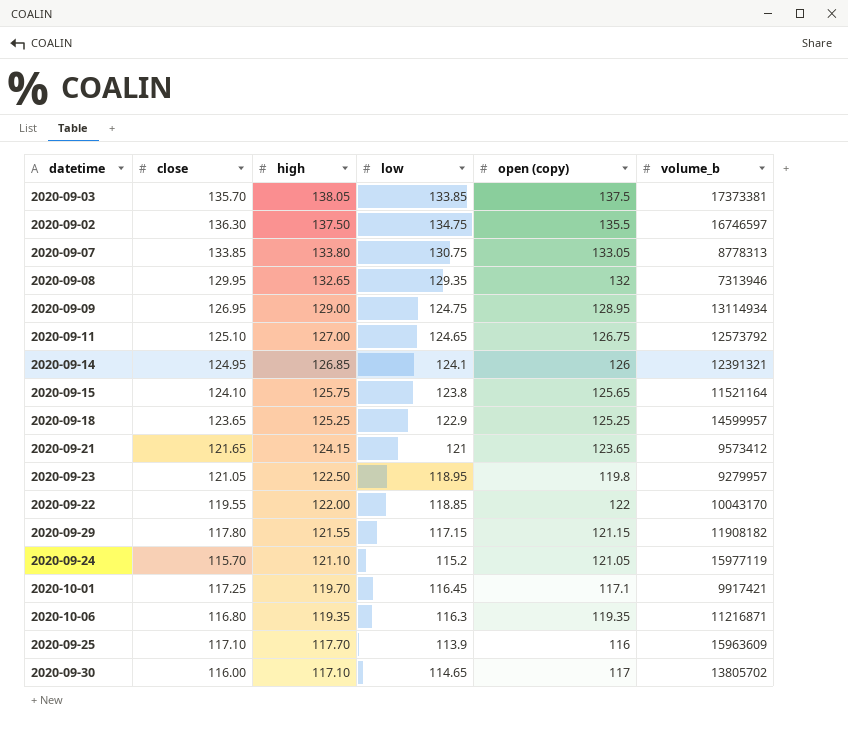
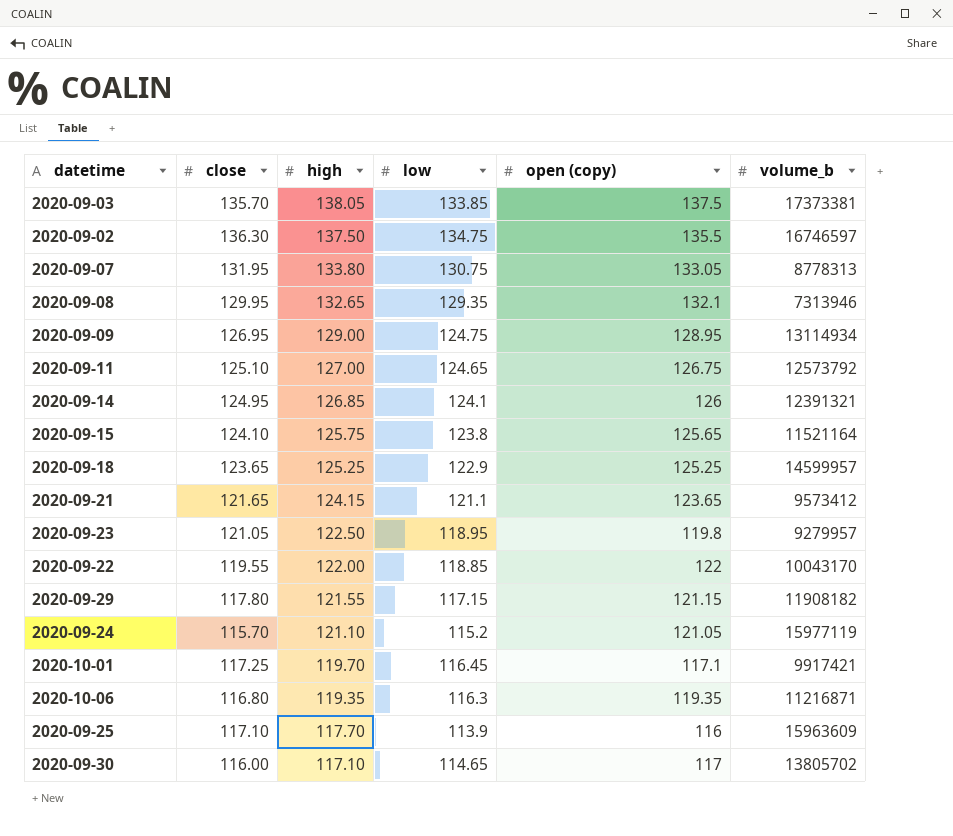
2020-09-07 | close: 133.85 -> 131.95
2020-09-08 | open (copy): 132 -> 132.1
2020-09-21 | low: 121 -> 121.1

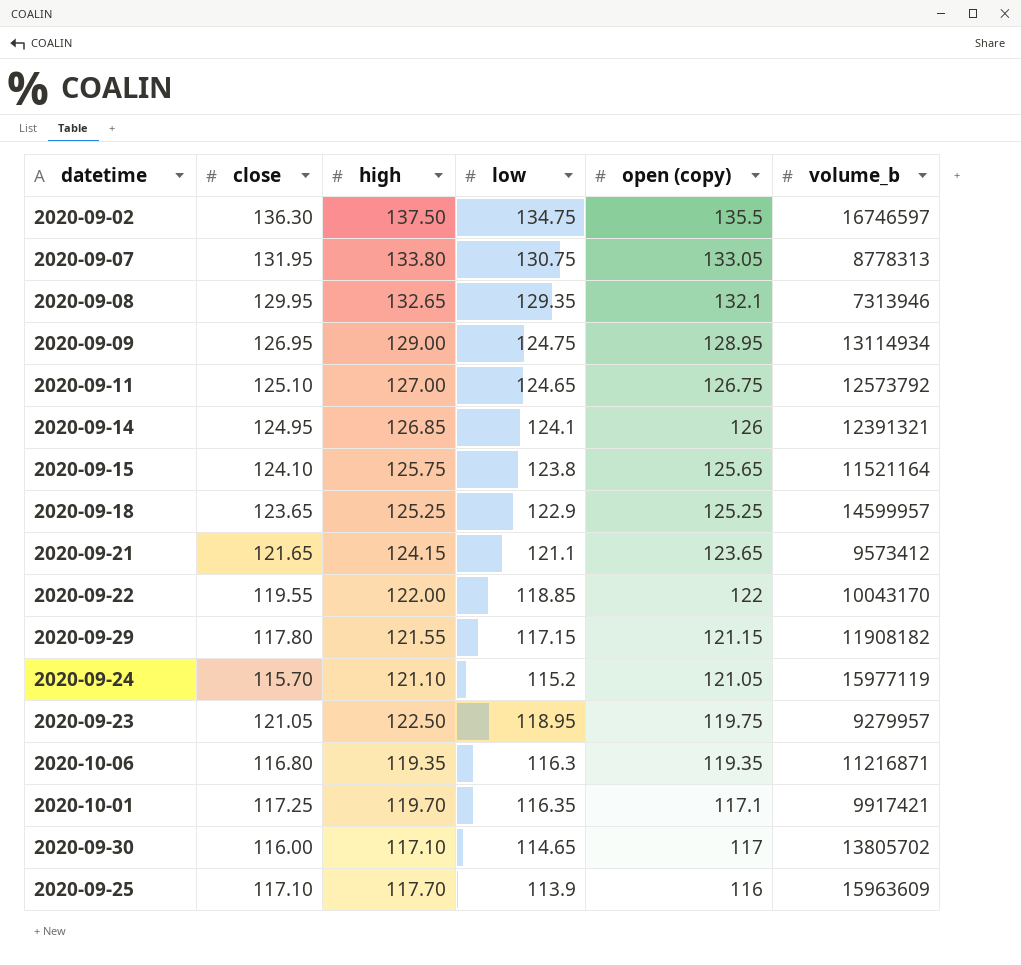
row order: high descending -> open (copy) descending
row 2020-09-03: 135.70 | 138.05 | 133.85 | 137.5 | 17373381 -> none
2020-09-23 | open (copy): 119.8 -> 119.75
2020-10-01 | low: 116.45 -> 116.35

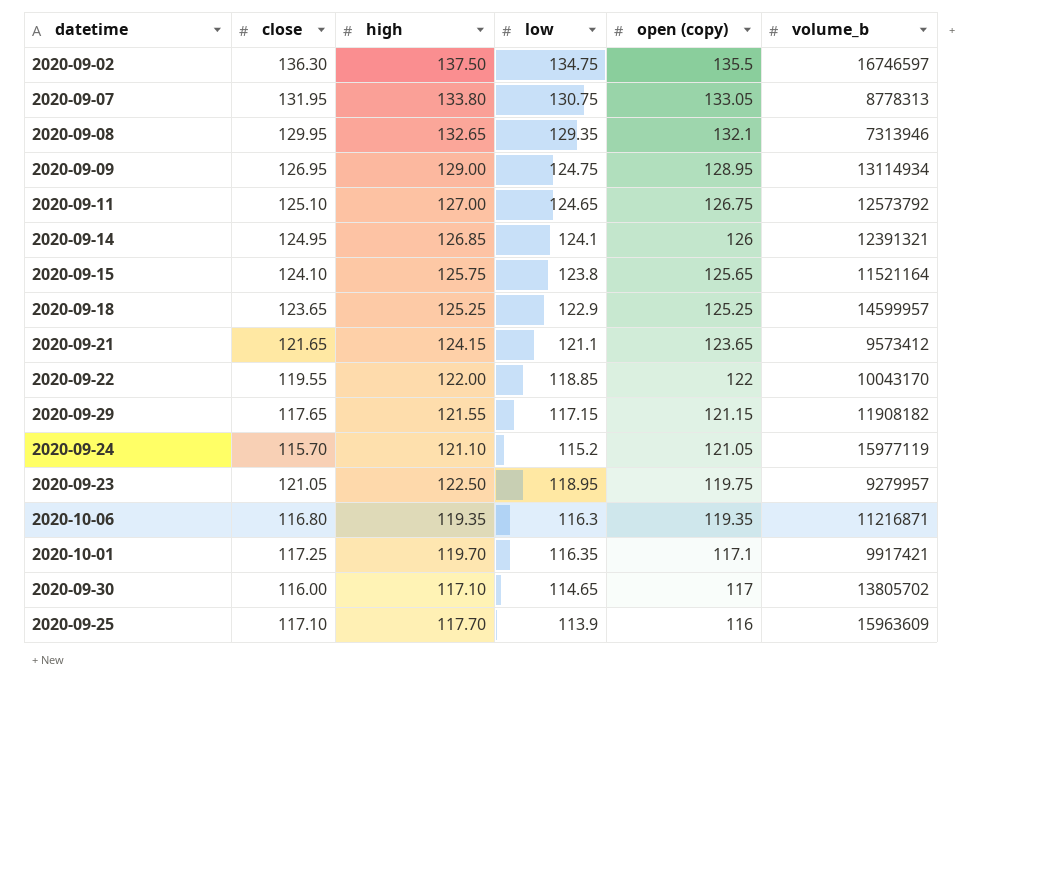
2020-09-29 | close: 117.80 -> 117.65

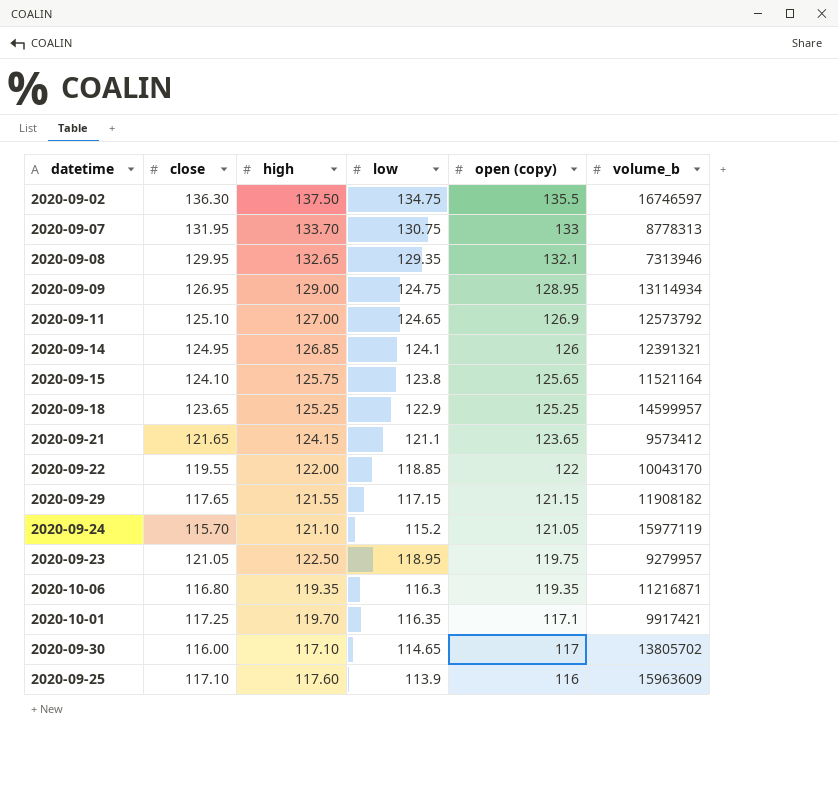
2020-09-07 | high: 133.80 -> 133.70
2020-09-07 | open (copy): 133.05 -> 133
2020-09-11 | open (copy): 126.75 -> 126.9
2020-09-25 | high: 117.70 -> 117.60

